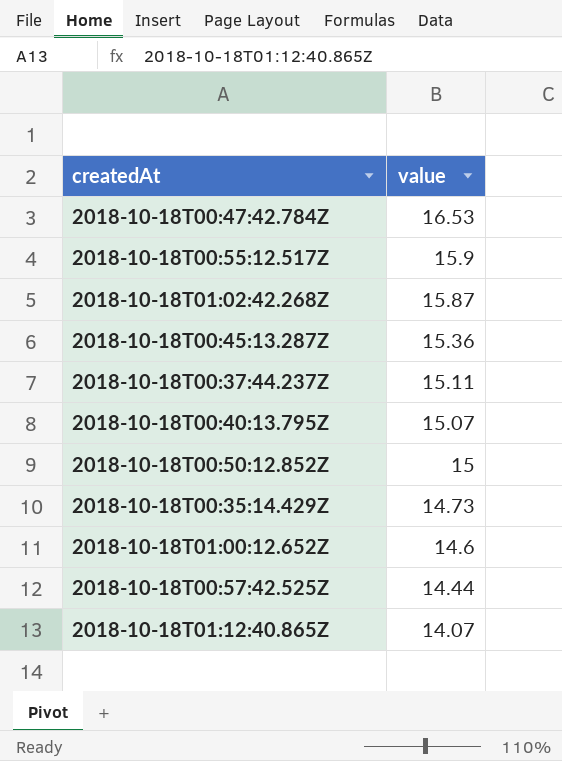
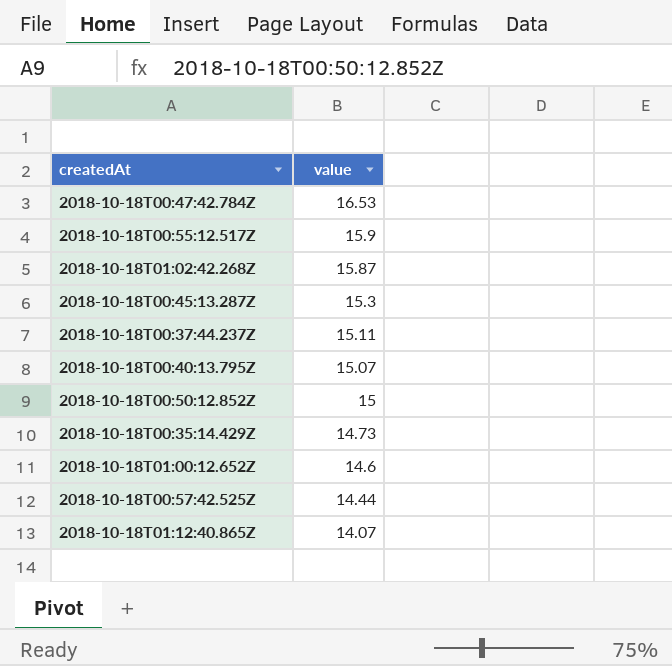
2018-10-18T00:45:13.287Z | value: 15.36 -> 15.3

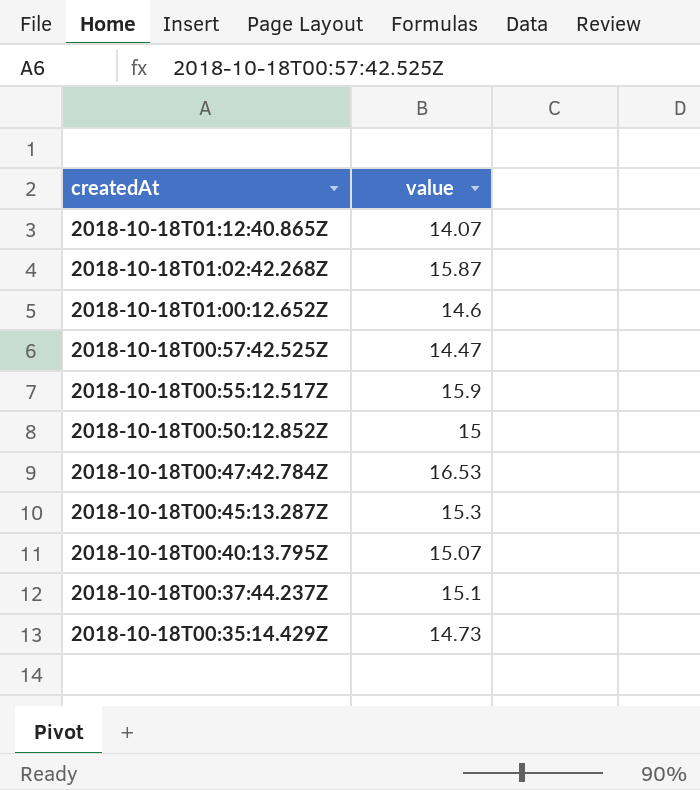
row order: value descending -> createdAt descending
2018-10-18T00:57:42.525Z | value: 14.44 -> 14.47
2018-10-18T00:37:44.237Z | value: 15.11 -> 15.1

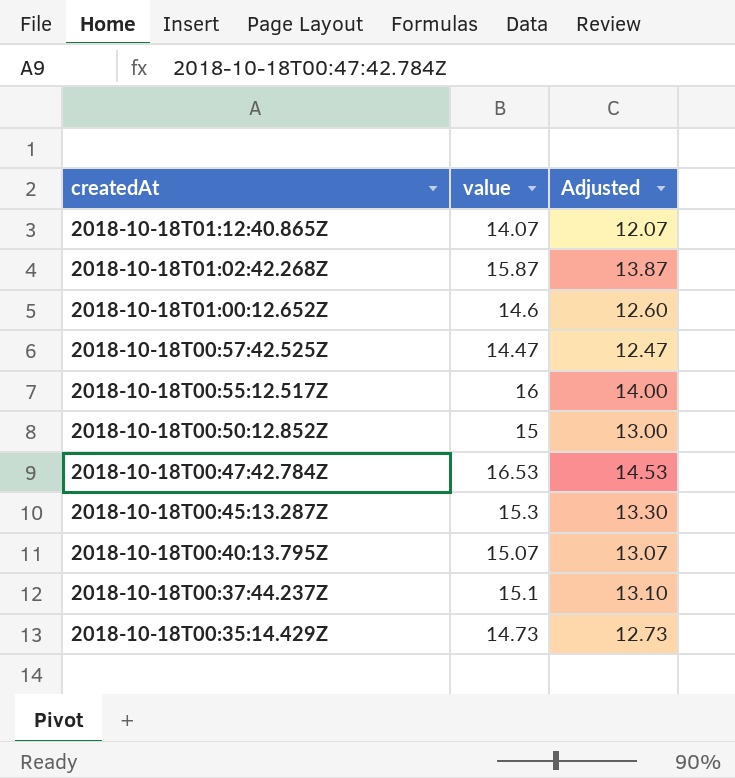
column Adjusted | formula: none -> [value] - 2
2018-10-18T00:55:12.517Z | value: 15.9 -> 16

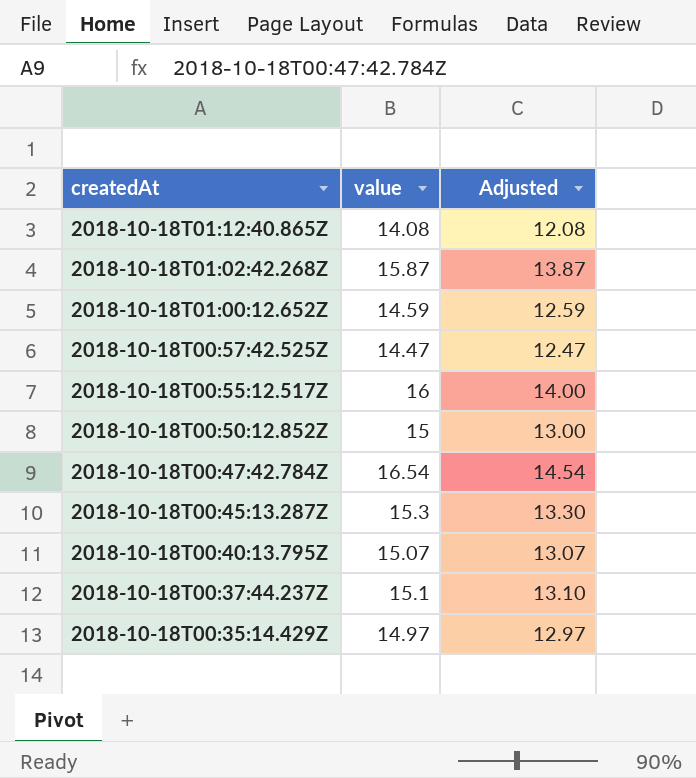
2018-10-18T01:12:40.865Z | value: 14.07 -> 14.08
2018-10-18T01:12:40.865Z | Adjusted: 12.07 -> 12.08
2018-10-18T01:00:12.652Z | value: 14.6 -> 14.59
2018-10-18T01:00:12.652Z | Adjusted: 12.60 -> 12.59
2018-10-18T00:47:42.784Z | value: 16.53 -> 16.54
2018-10-18T00:47:42.784Z | Adjusted: 14.53 -> 14.54
2018-10-18T00:35:14.429Z | value: 14.73 -> 14.97
2018-10-18T00:35:14.429Z | Adjusted: 12.73 -> 12.97

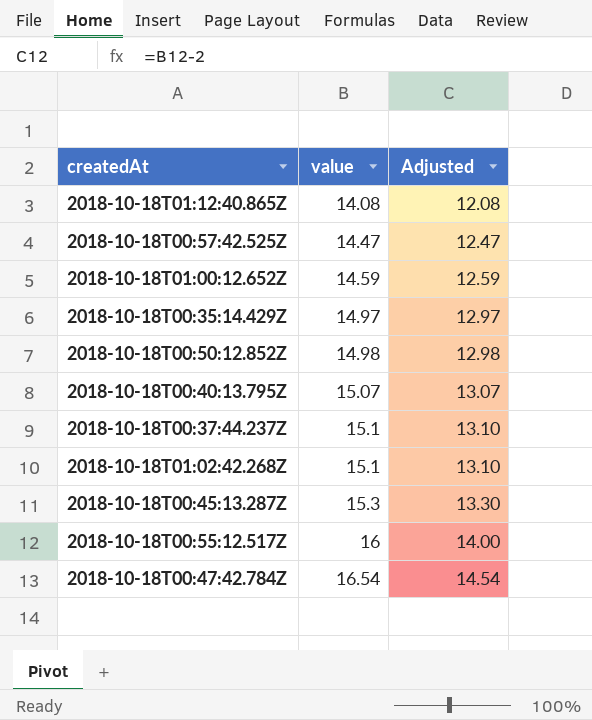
row order: createdAt descending -> value ascending
2018-10-18T00:50:12.852Z | value: 15 -> 14.98
2018-10-18T00:50:12.852Z | Adjusted: 13.00 -> 12.98
2018-10-18T01:02:42.268Z | value: 15.87 -> 15.1
2018-10-18T01:02:42.268Z | Adjusted: 13.87 -> 13.10

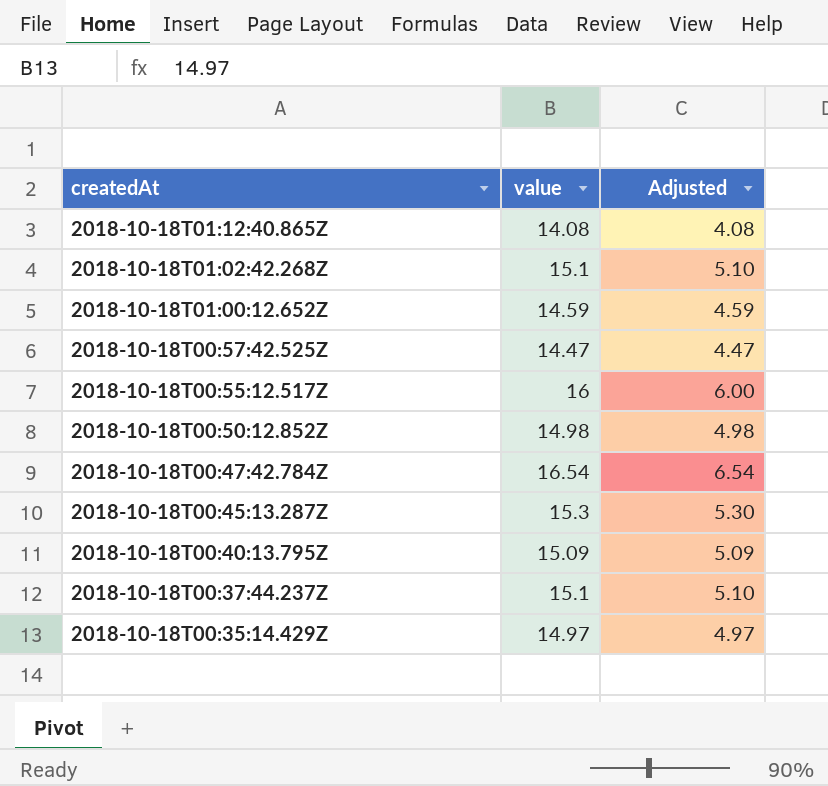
row order: value ascending -> createdAt descending
column Adjusted | formula: [value] - 2 -> [value] - 10
2018-10-18T00:40:13.795Z | value: 15.07 -> 15.09

